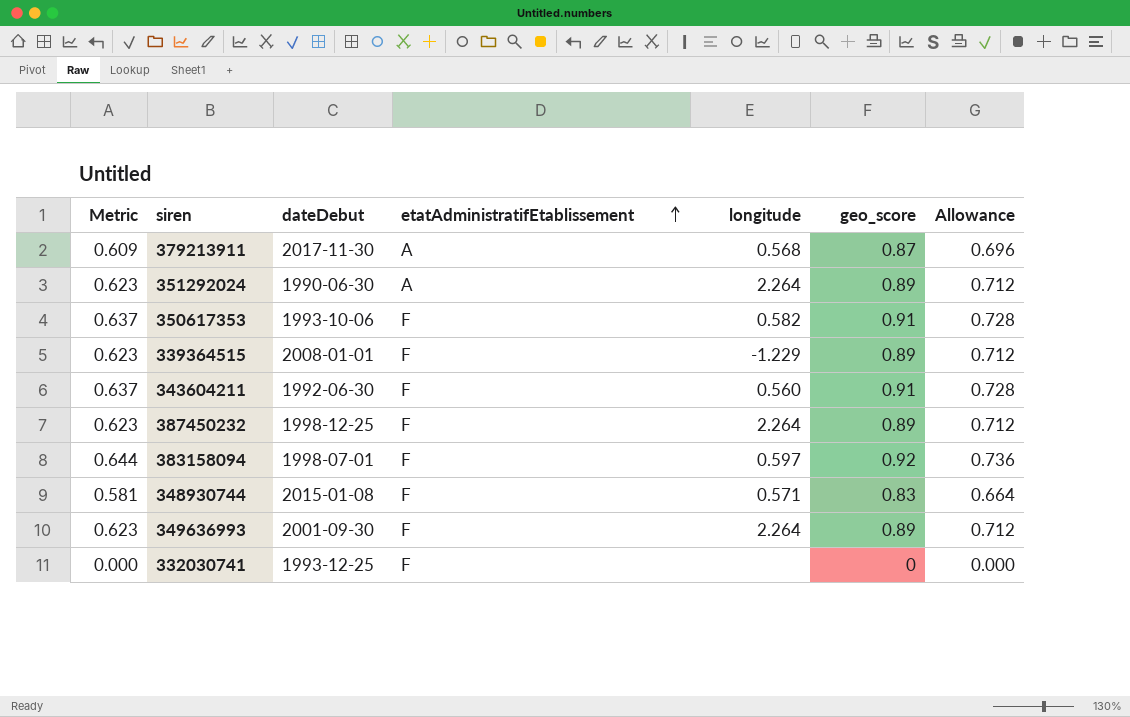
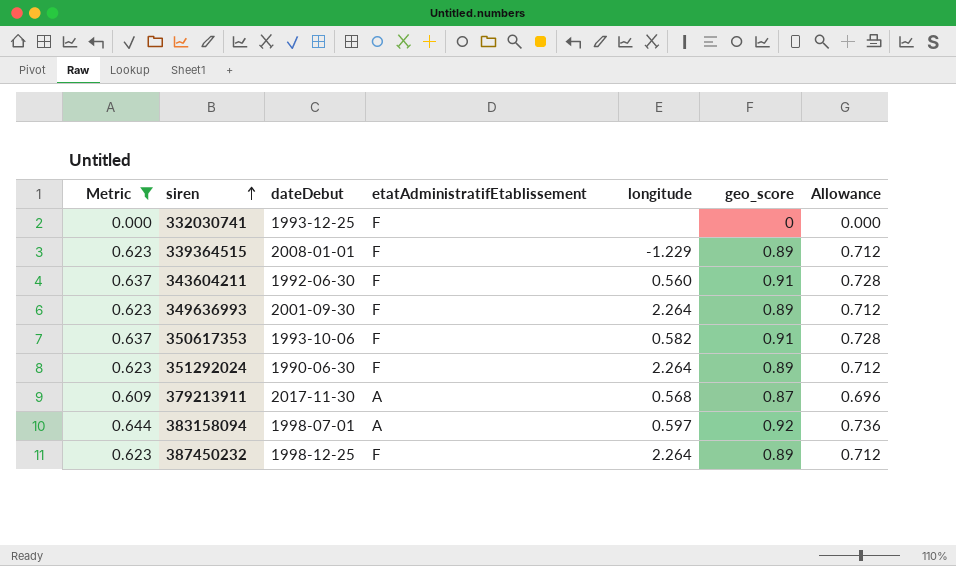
filter: none -> Metric != 0.581
row order: etatAdministratifEtablissement ascending -> siren ascending
351292024 | etatAdministratifEtablissement: A -> F
383158094 | etatAdministratifEtablissement: F -> A

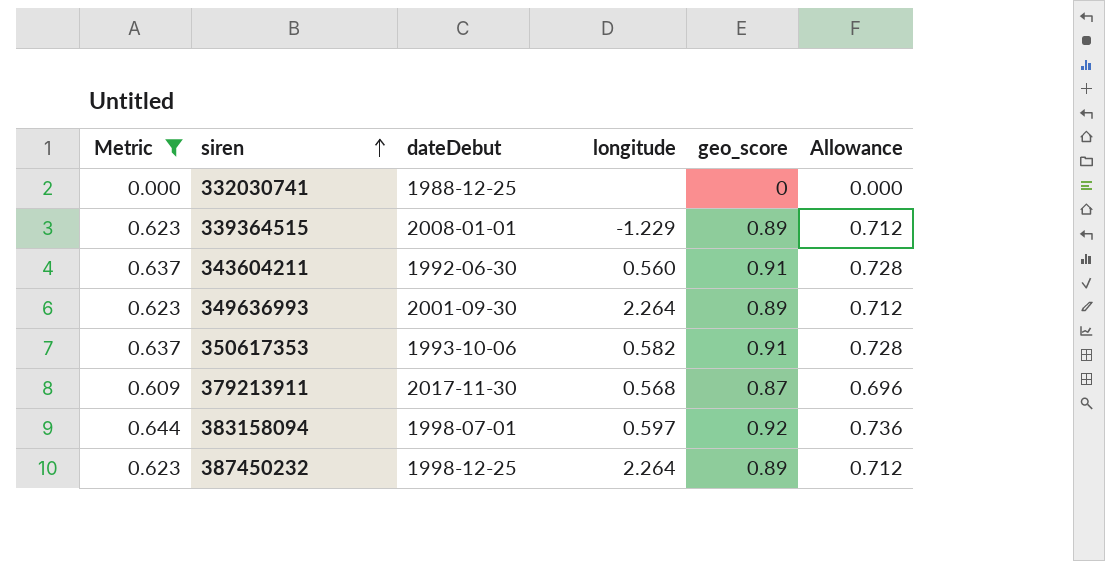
column etatAdministratifEtablissement | position: 4 -> none
row 351292024: 0.623 | 1990-06-30 | F | 2.264 | 0.89 | 0.712 -> none
332030741 | dateDebut: 1993-12-25 -> 1988-12-25

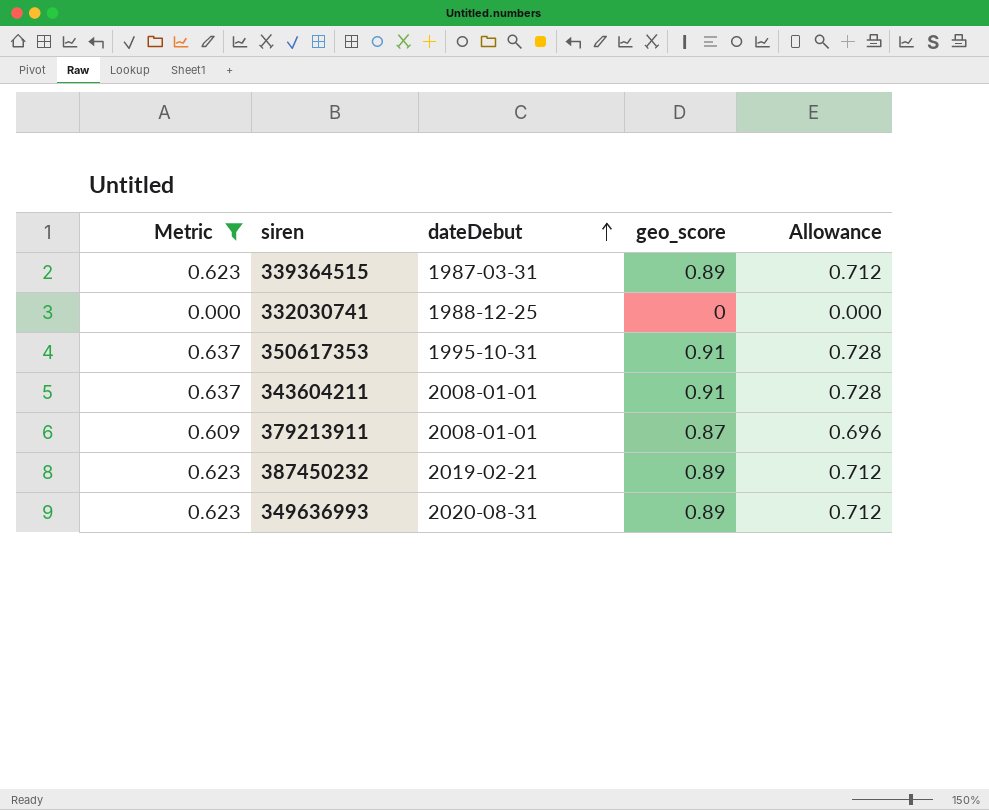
row order: siren ascending -> dateDebut ascending
column longitude | position: 4 -> none
row 383158094: 0.644 | 1998-07-01 | 0.597 | 0.92 | 0.736 -> none
339364515 | dateDebut: 2008-01-01 -> 1987-03-31
350617353 | dateDebut: 1993-10-06 -> 1995-10-31
343604211 | dateDebut: 1992-06-30 -> 2008-01-01
379213911 | dateDebut: 2017-11-30 -> 2008-01-01
387450232 | dateDebut: 1998-12-25 -> 2019-02-21
349636993 | dateDebut: 2001-09-30 -> 2020-08-31

